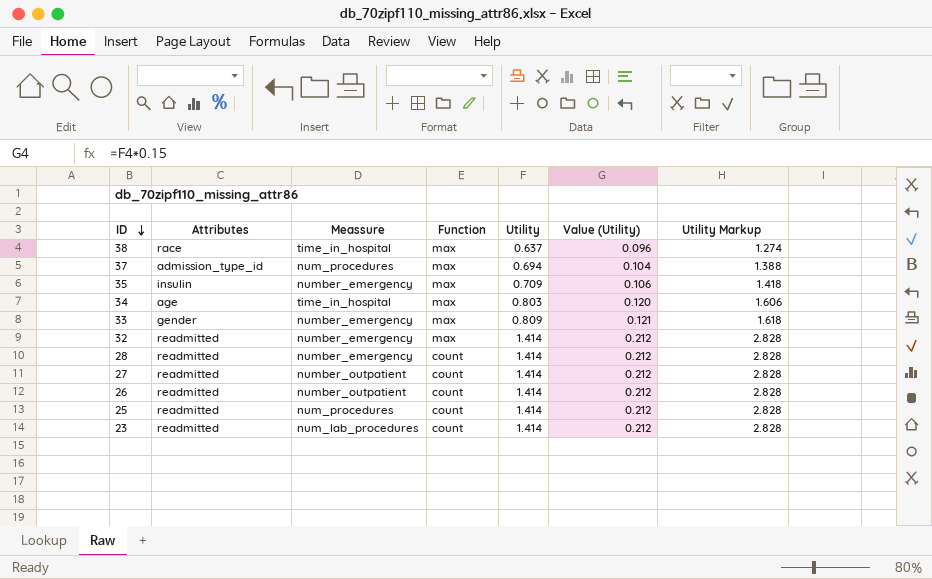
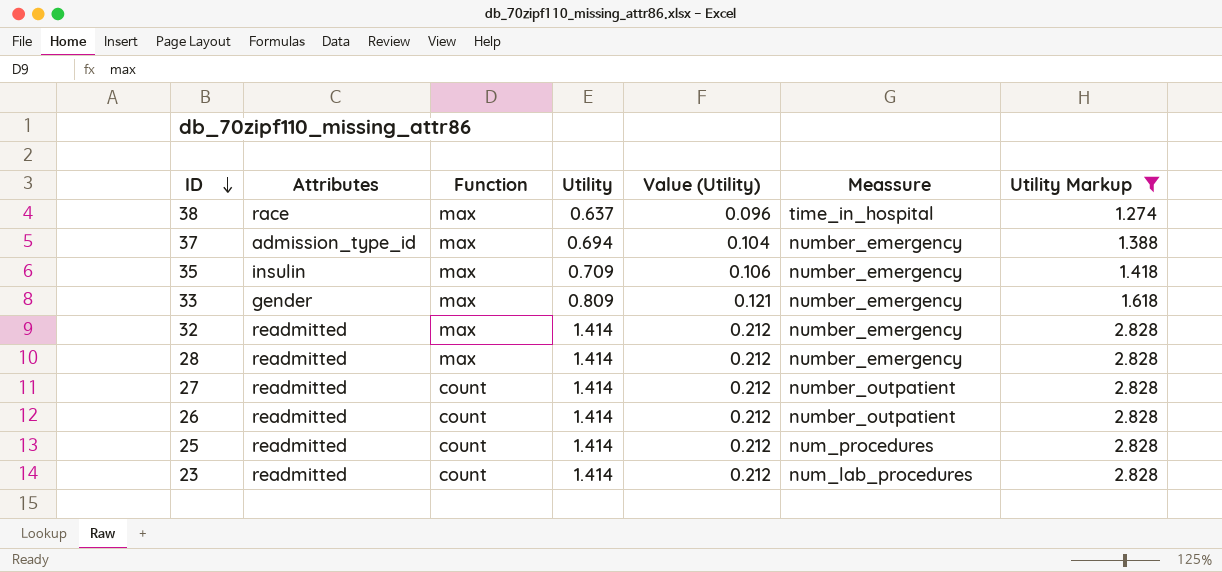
filter: none -> Utility Markup != 1.606
column Meassure | position: 3 -> 6
37 | Meassure: num_procedures -> number_emergency
28 | Function: count -> max

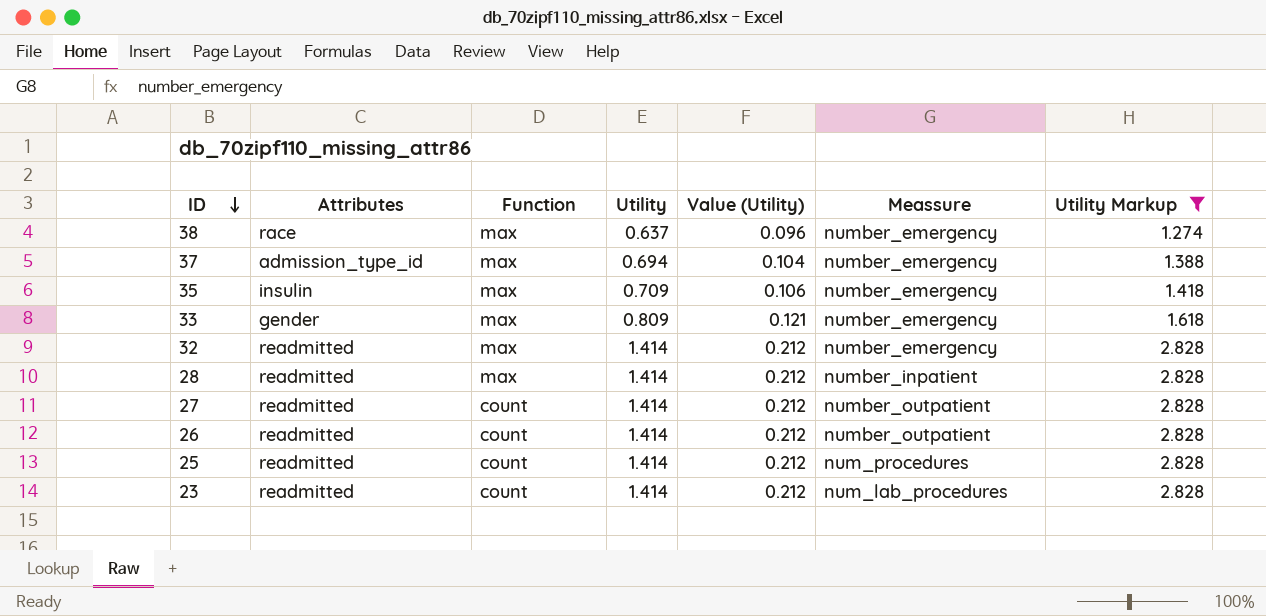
38 | Meassure: time_in_hospital -> number_emergency
28 | Meassure: number_emergency -> number_inpatient

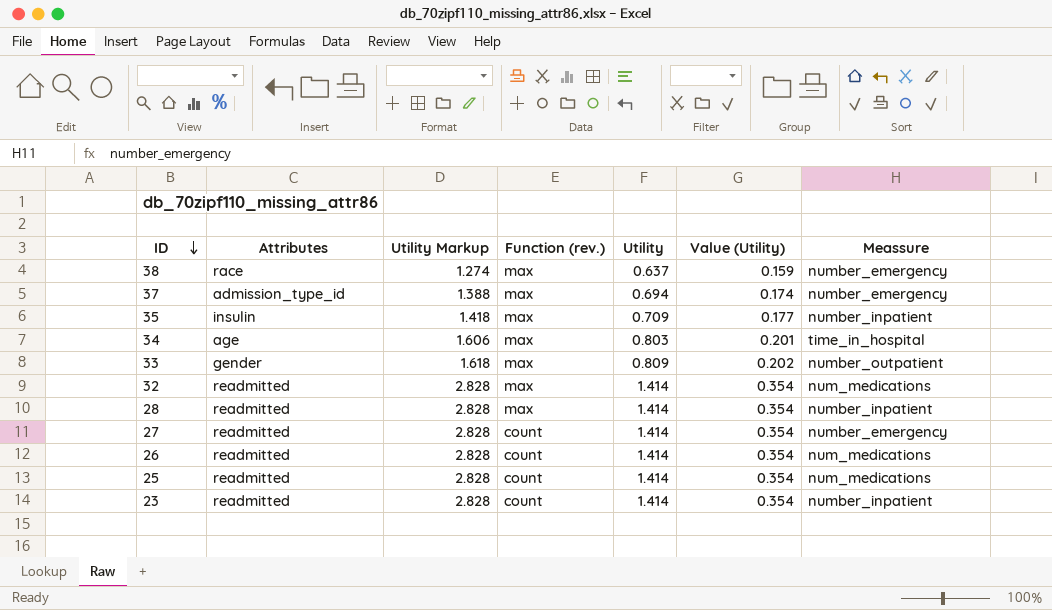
filter: Utility Markup != 1.606 -> none
column Utility Markup | position: 7 -> 3
column name: Function -> Function (rev.)
column Value (Utility) | formula: [Utility] * 0.15 -> [Utility] * 0.25
35 | Meassure: number_emergency -> number_inpatient
33 | Meassure: number_emergency -> number_outpatient
32 | Meassure: number_emergency -> num_medications
27 | Meassure: number_outpatient -> number_emergency
26 | Meassure: number_outpatient -> num_medications
25 | Meassure: num_procedures -> num_medications
23 | Meassure: num_lab_procedures -> number_inpatient

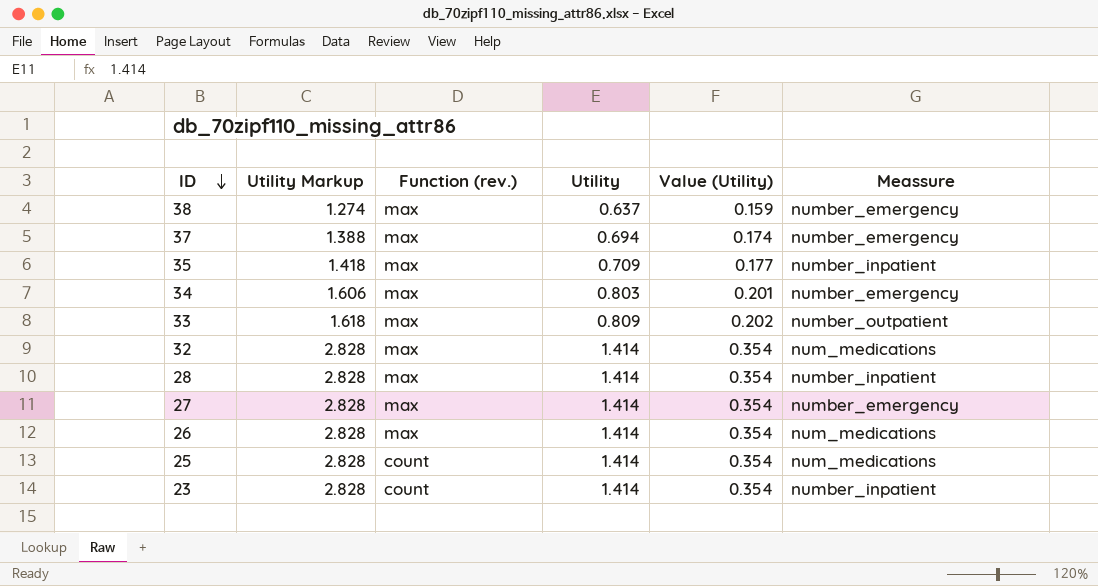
column Attributes | position: 2 -> none
34 | Meassure: time_in_hospital -> number_emergency
27 | Function (rev.): count -> max
26 | Function (rev.): count -> max

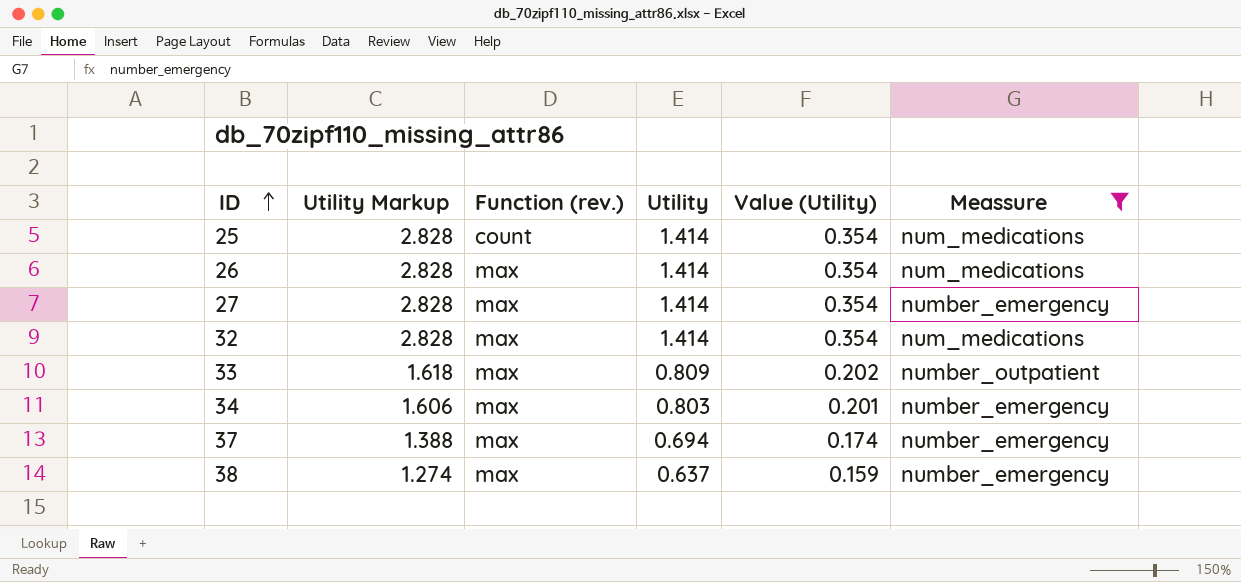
filter: none -> Meassure != number_inpatient
row order: ID descending -> ID ascending

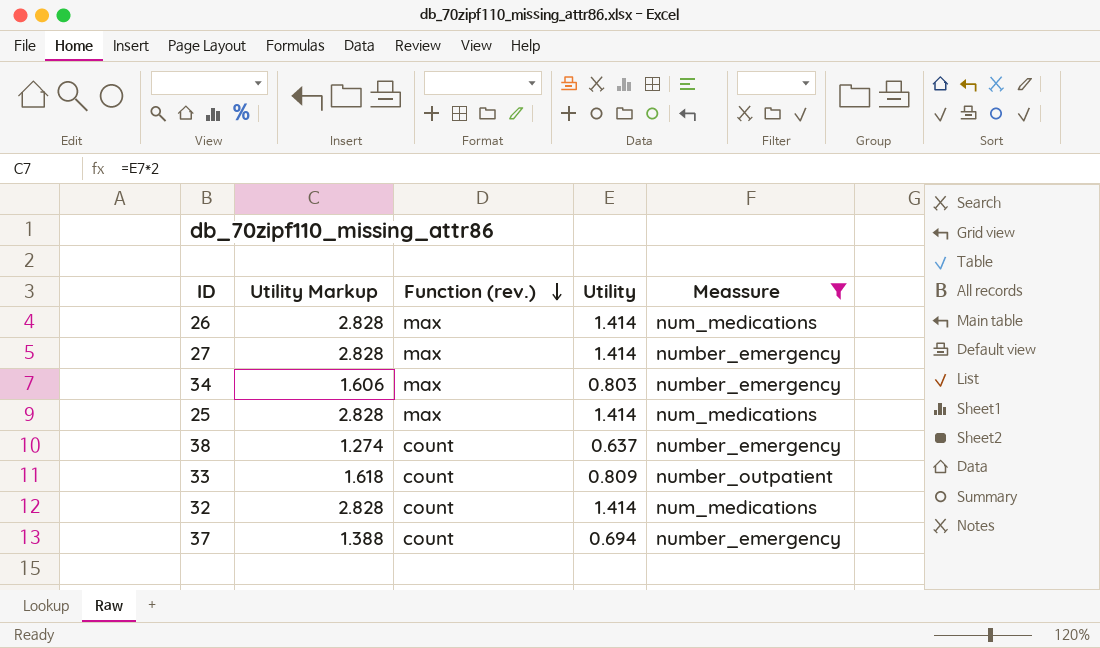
row order: ID ascending -> Function (rev.) descending
column Value (Utility) | formula: [Utility] * 0.25 -> none
25 | Function (rev.): count -> max
38 | Function (rev.): max -> count
33 | Function (rev.): max -> count
32 | Function (rev.): max -> count
37 | Function (rev.): max -> count

